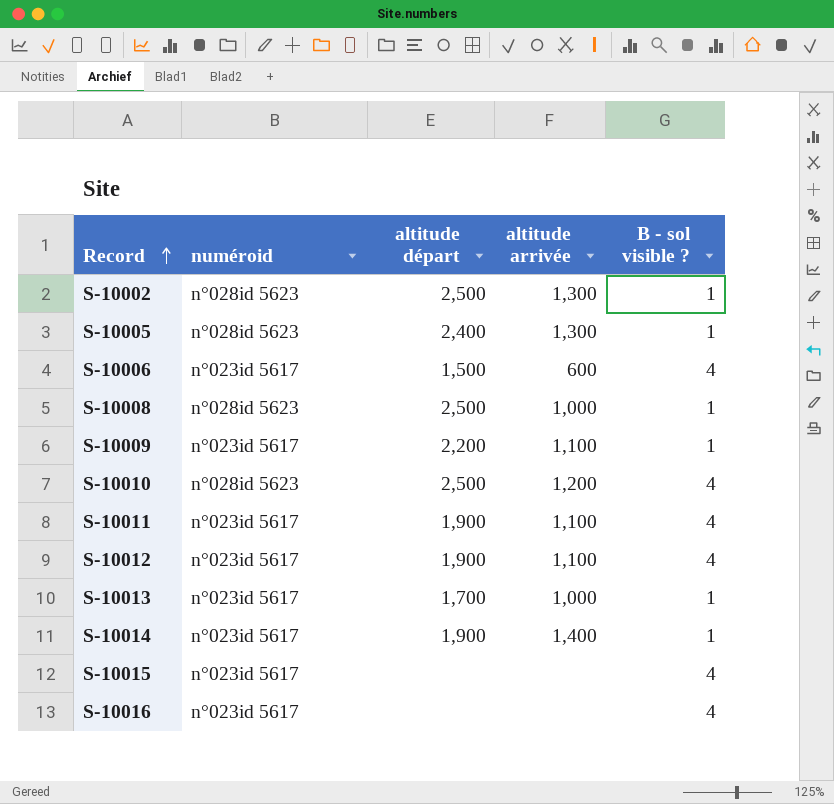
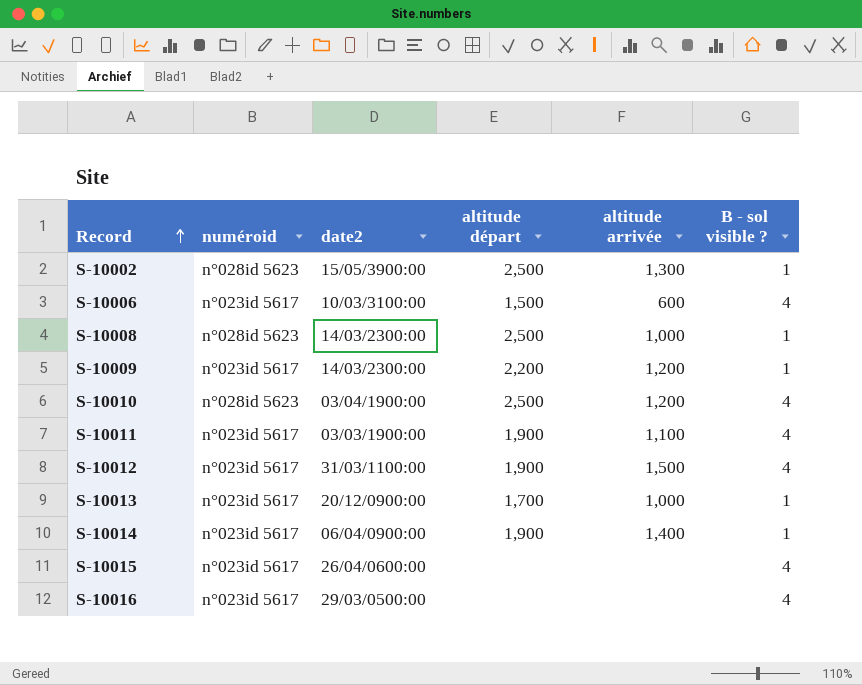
column date2 | position: none -> 3
row S-10005: n°028id 5623 | 2,400 | 1,300 | 1 -> none
S-10009 | altitude arrivée: 1,100 -> 1,200
S-10012 | altitude arrivée: 1,100 -> 1,500

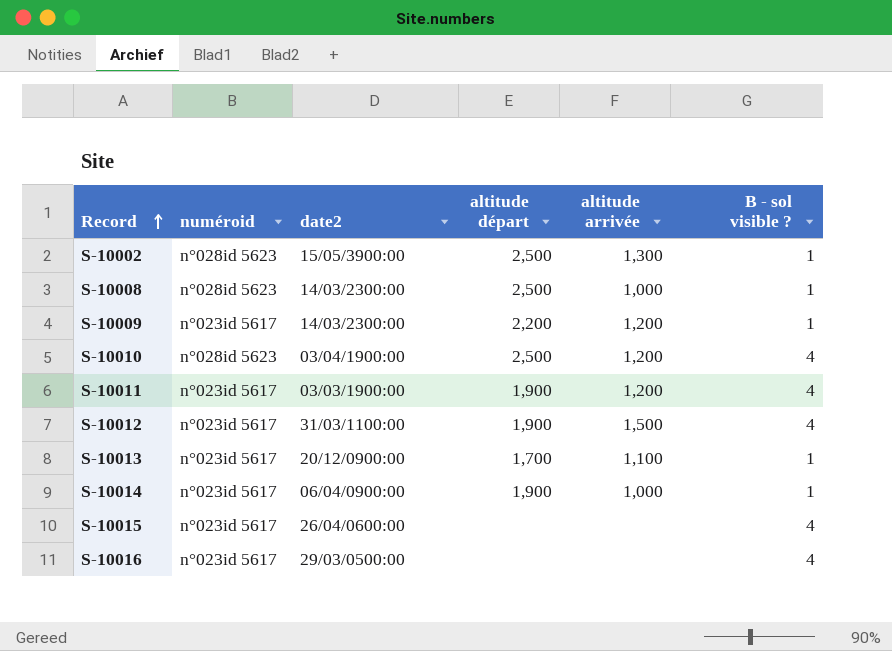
row S-10006: n°023id 5617 | 10/03/3100:00 | 1,500 | 600 | 4 -> none
S-10011 | altitude arrivée: 1,100 -> 1,200
S-10013 | altitude arrivée: 1,000 -> 1,100
S-10014 | altitude arrivée: 1,400 -> 1,000

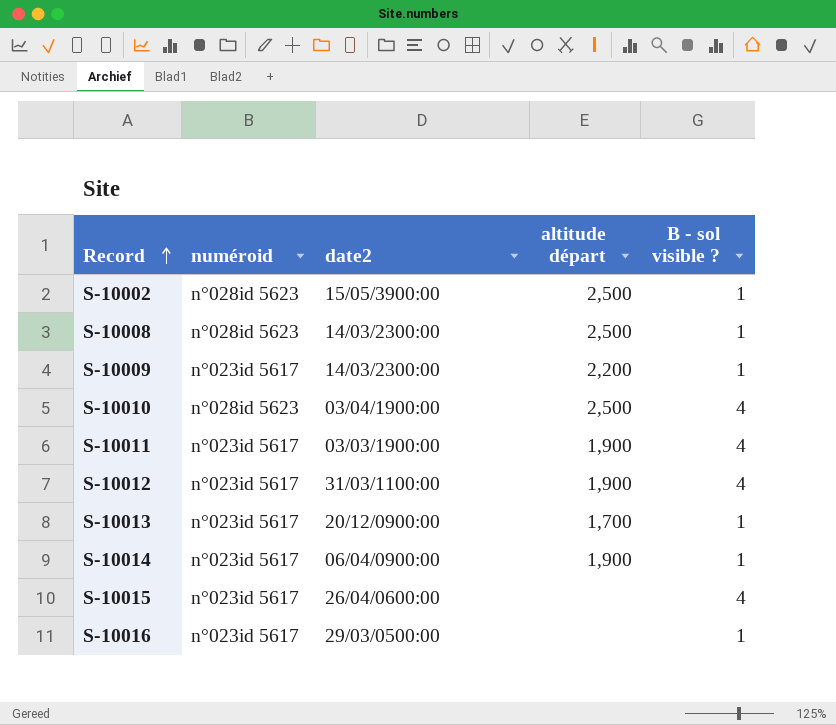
column altitude arrivée | position: 5 -> none
S-10016 | B - sol visible ?: 4 -> 1

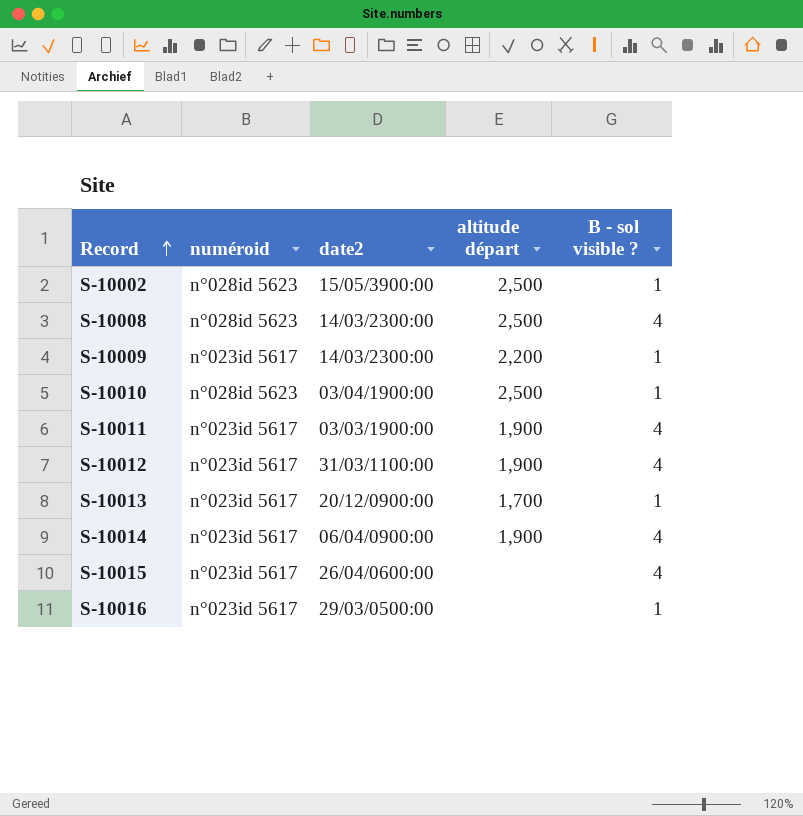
S-10008 | B - sol visible ?: 1 -> 4
S-10010 | B - sol visible ?: 4 -> 1
S-10014 | B - sol visible ?: 1 -> 4

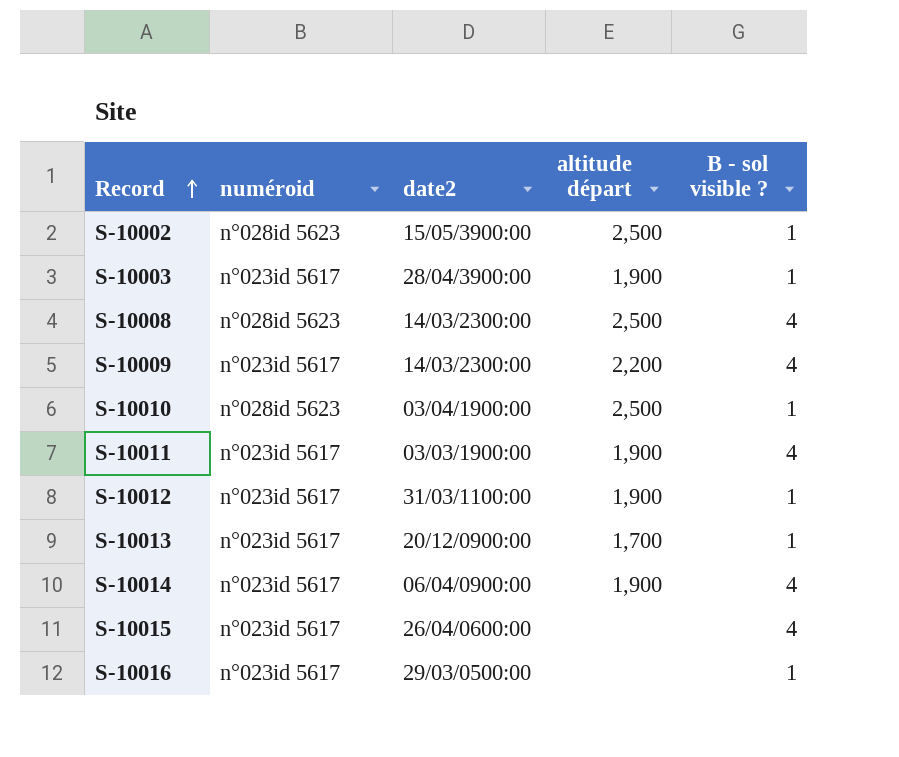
row S-10003: none -> n°023id 5617 | 28/04/3900:00 | 1,900 | 1
S-10009 | B - sol visible ?: 1 -> 4
S-10012 | B - sol visible ?: 4 -> 1

